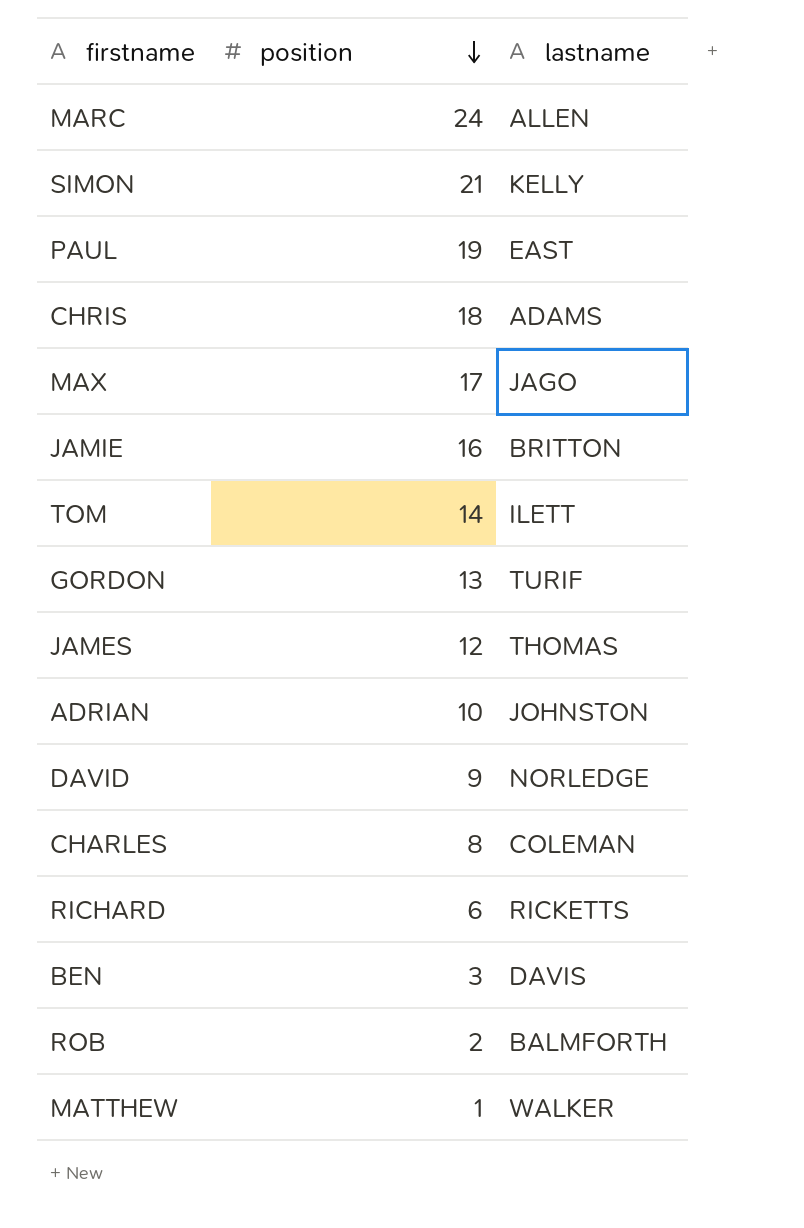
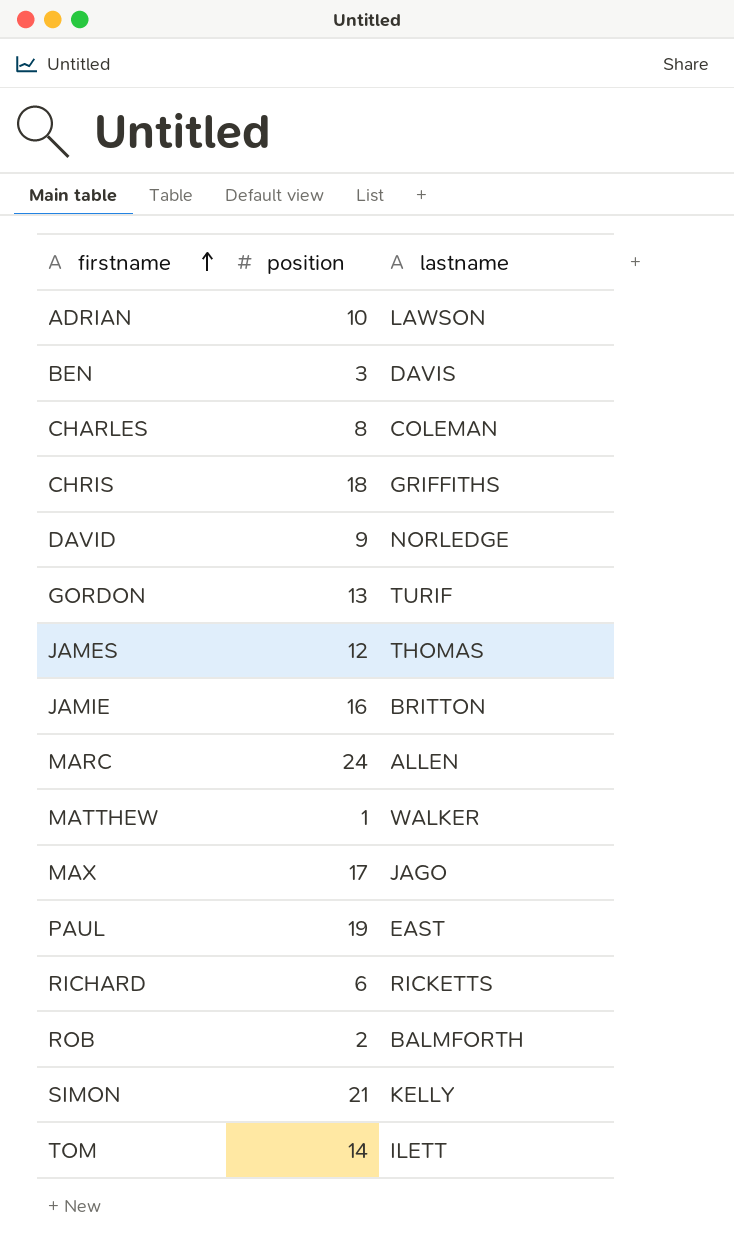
row order: position descending -> firstname ascending
ADRIAN | lastname: JOHNSTON -> LAWSON
CHRIS | lastname: ADAMS -> GRIFFITHS

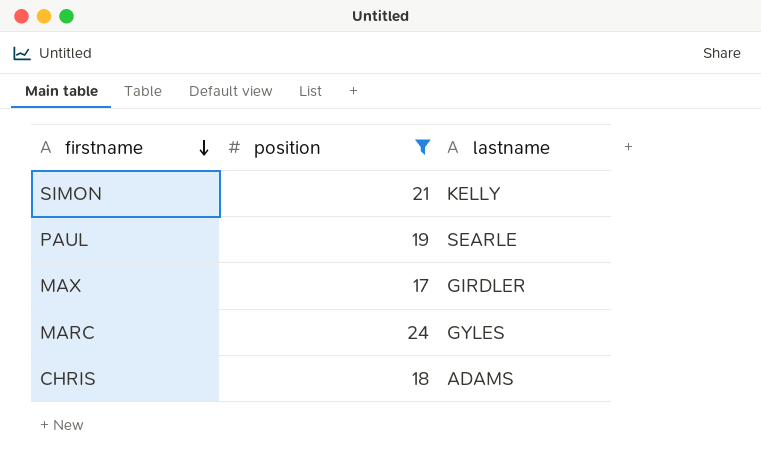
filter: none -> position >= 17
row order: firstname ascending -> firstname descending
PAUL | lastname: EAST -> SEARLE
MAX | lastname: JAGO -> GIRDLER
MARC | lastname: ALLEN -> GYLES
CHRIS | lastname: GRIFFITHS -> ADAMS

